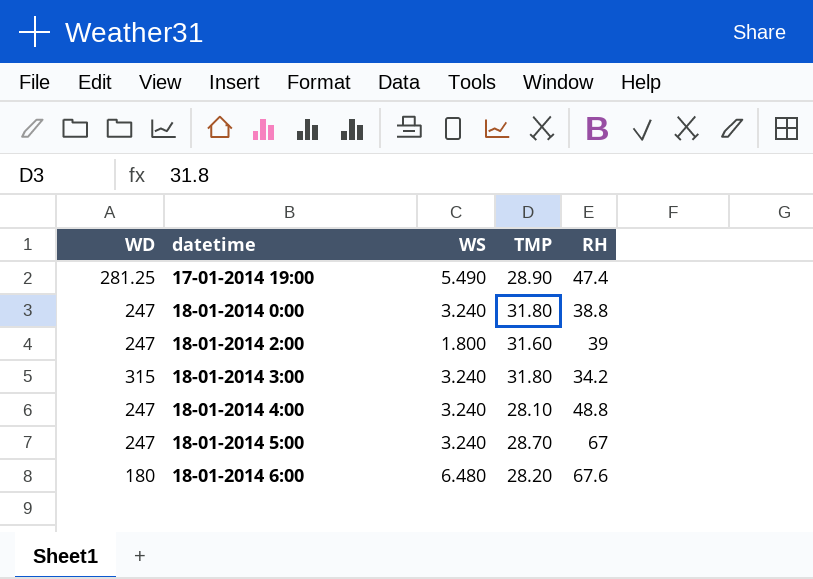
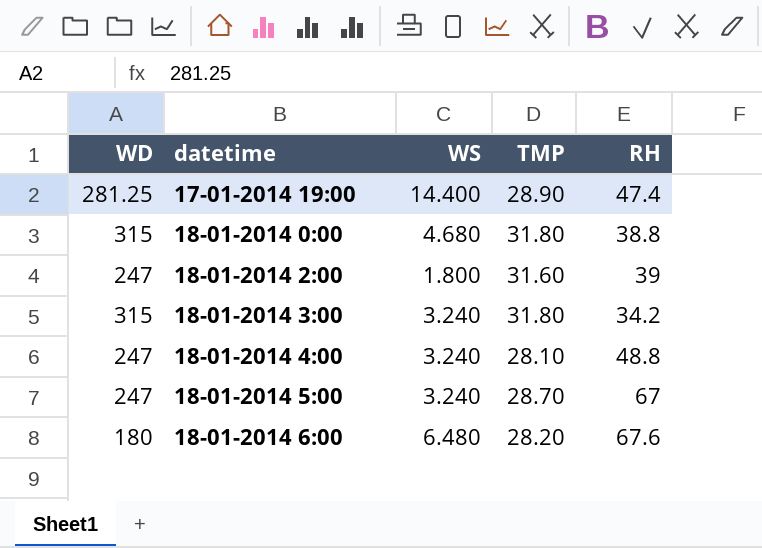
17-01-2014 19:00 | WS: 5.490 -> 14.400
18-01-2014 0:00 | WD: 247 -> 315
18-01-2014 0:00 | WS: 3.240 -> 4.680

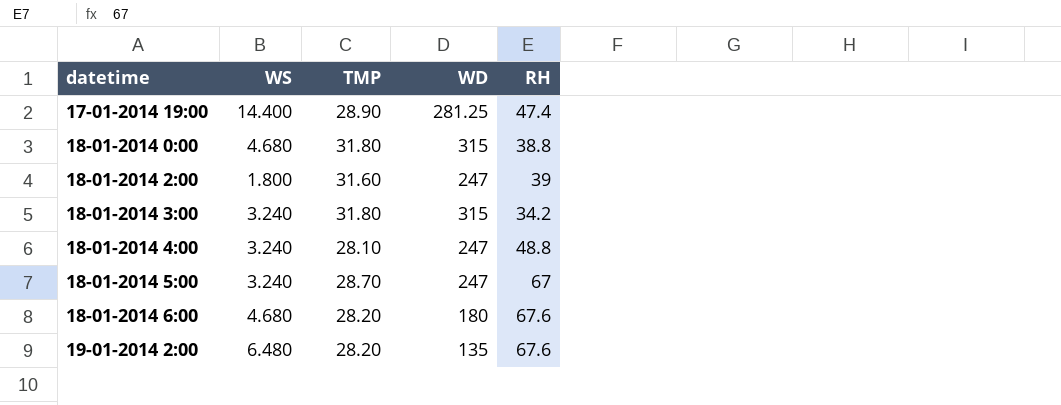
column WD | position: 1 -> 4
18-01-2014 6:00 | WS: 6.480 -> 4.680
row 19-01-2014 2:00: none -> 6.480 | 28.20 | 135 | 67.6

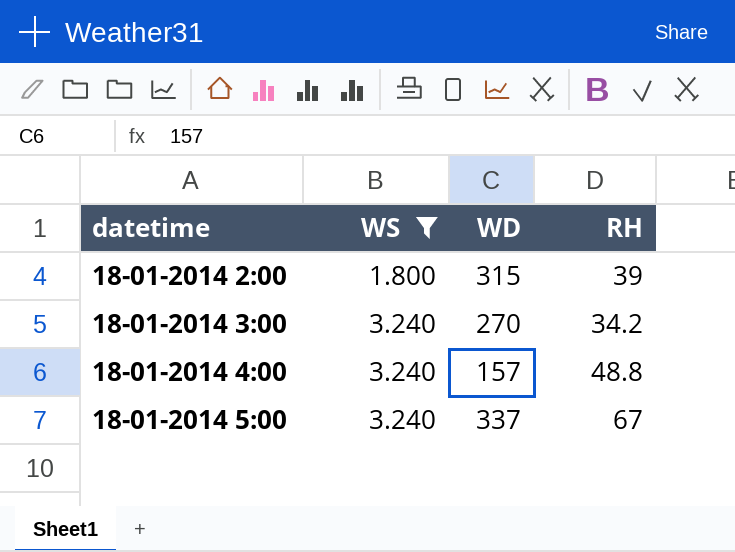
filter: none -> WS <= 3.240
column TMP | position: 3 -> none
18-01-2014 2:00 | WD: 247 -> 315
18-01-2014 3:00 | WD: 315 -> 270
18-01-2014 4:00 | WD: 247 -> 157
18-01-2014 5:00 | WD: 247 -> 337

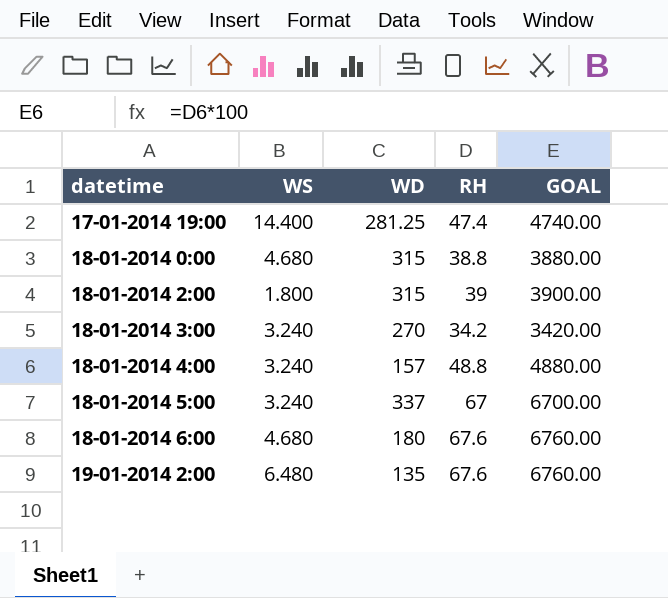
filter: WS <= 3.240 -> none
column GOAL | formula: none -> [RH] * 100

